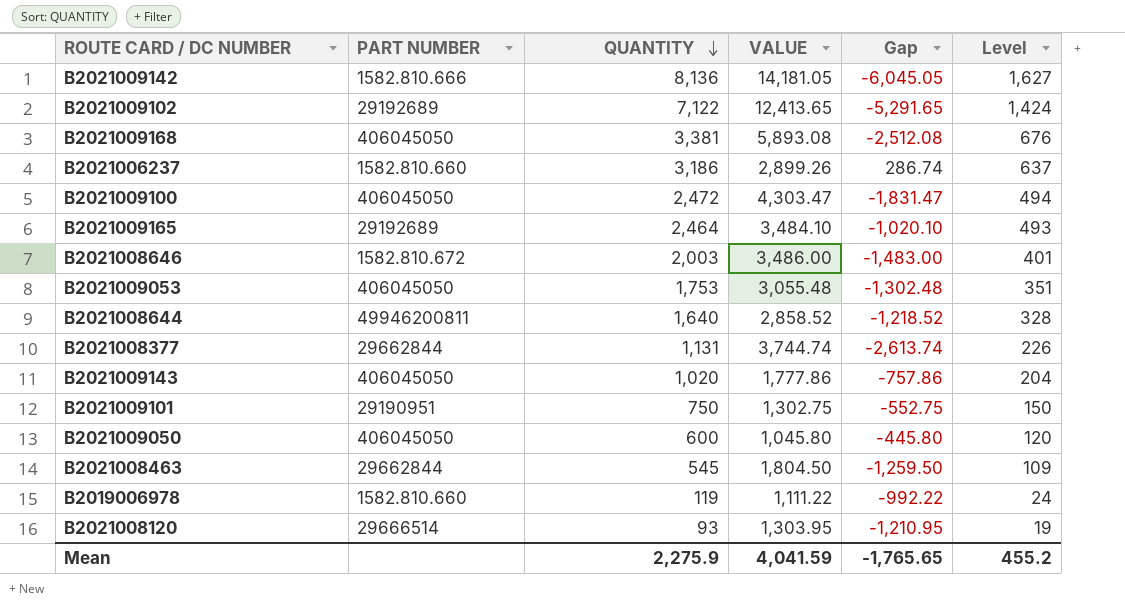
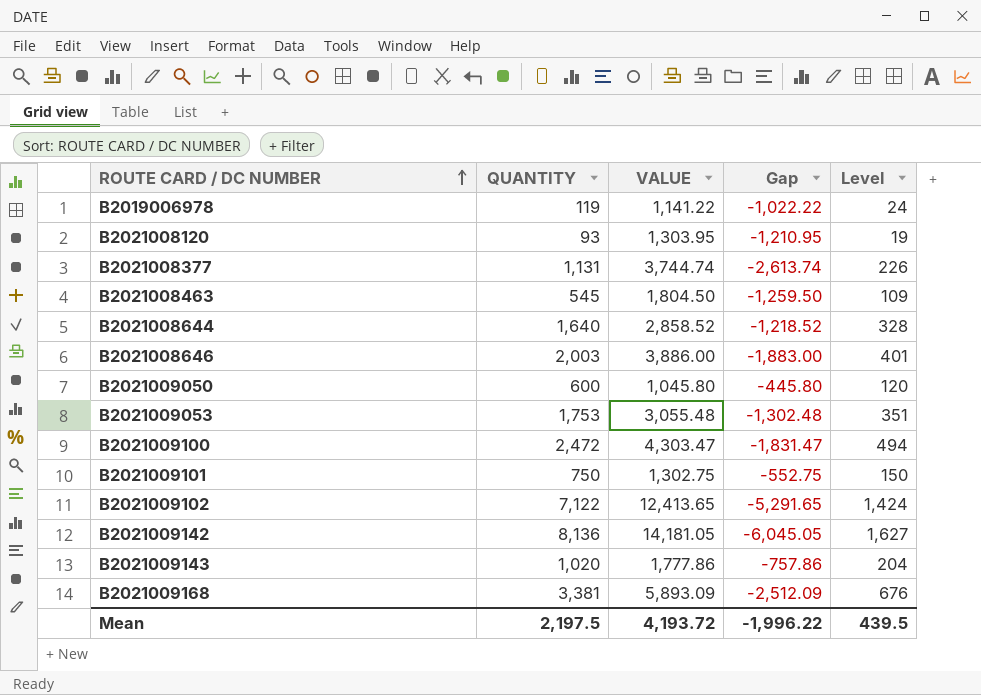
row order: QUANTITY descending -> ROUTE CARD / DC NUMBER ascending
column PART NUMBER | position: 2 -> none
row B2021006237: 1582.810.660 | 3,186 | 2,899.26 | 286.74 | 637 -> none
row B2021009165: 29192689 | 2,464 | 3,484.10 | -1,020.10 | 493 -> none
B2019006978 | VALUE: 1,111.22 -> 1,141.22
B2019006978 | Gap: -992.22 -> -1,022.22
B2021008646 | VALUE: 3,486.00 -> 3,886.00
B2021008646 | Gap: -1,483.00 -> -1,883.00
B2021009168 | VALUE: 5,893.08 -> 5,893.09
B2021009168 | Gap: -2,512.08 -> -2,512.09
Mean | QUANTITY: 2,275.9 -> 2,197.5
Mean | VALUE: 4,041.59 -> 4,193.72
Mean | Gap: -1,765.65 -> -1,996.22
Mean | Level: 455.2 -> 439.5

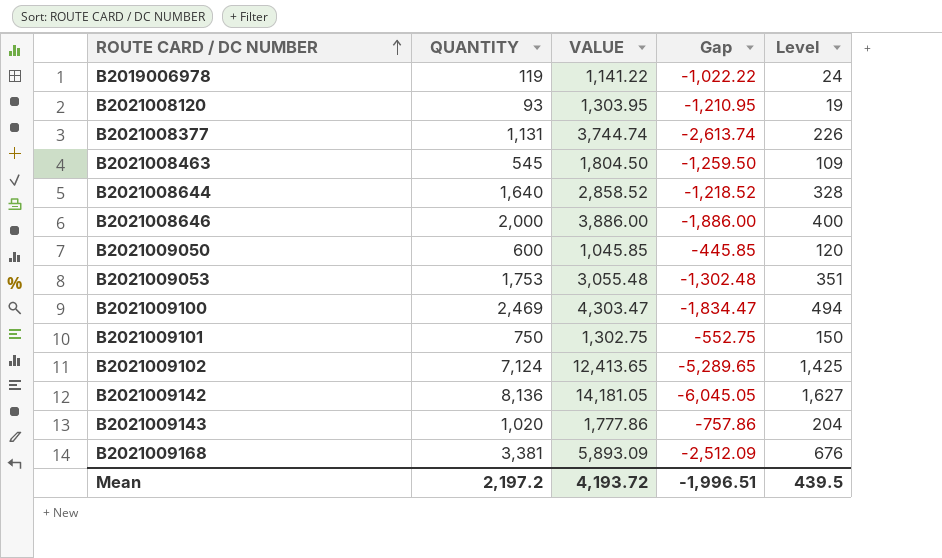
B2021008646 | QUANTITY: 2,003 -> 2,000
B2021008646 | Gap: -1,883.00 -> -1,886.00
B2021008646 | Level: 401 -> 400
B2021009050 | VALUE: 1,045.80 -> 1,045.85
B2021009050 | Gap: -445.80 -> -445.85
B2021009100 | QUANTITY: 2,472 -> 2,469
B2021009100 | Gap: -1,831.47 -> -1,834.47
B2021009102 | QUANTITY: 7,122 -> 7,124
B2021009102 | Gap: -5,291.65 -> -5,289.65
B2021009102 | Level: 1,424 -> 1,425
Mean | QUANTITY: 2,197.5 -> 2,197.2
Mean | Gap: -1,996.22 -> -1,996.51

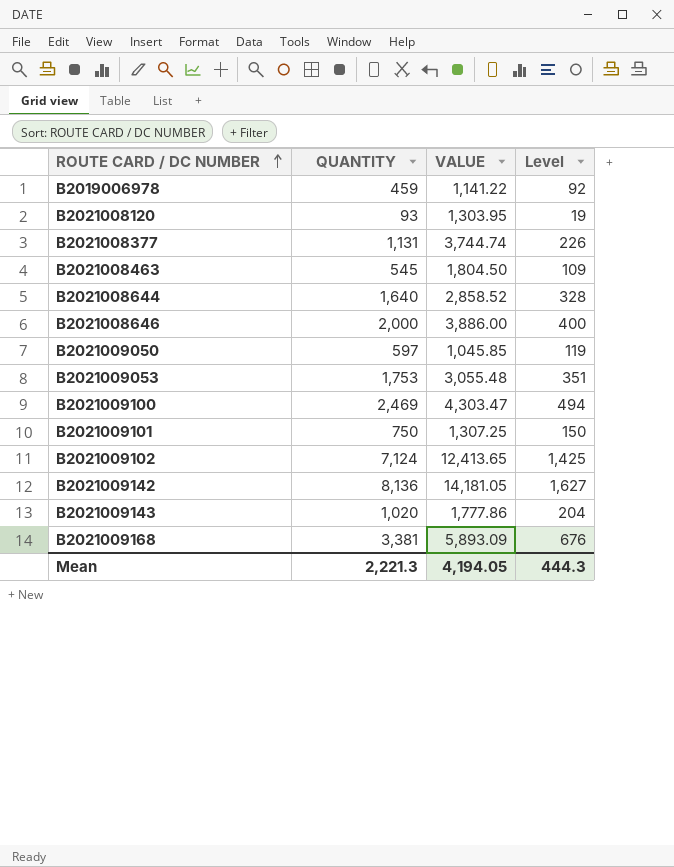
column Gap | formula: [QUANTITY] - [VALUE] -> none
B2019006978 | QUANTITY: 119 -> 459
B2019006978 | Level: 24 -> 92
B2021009050 | QUANTITY: 600 -> 597
B2021009050 | Level: 120 -> 119
B2021009101 | VALUE: 1,302.75 -> 1,307.25
Mean | QUANTITY: 2,197.2 -> 2,221.3
Mean | VALUE: 4,193.72 -> 4,194.05
Mean | Level: 439.5 -> 444.3

